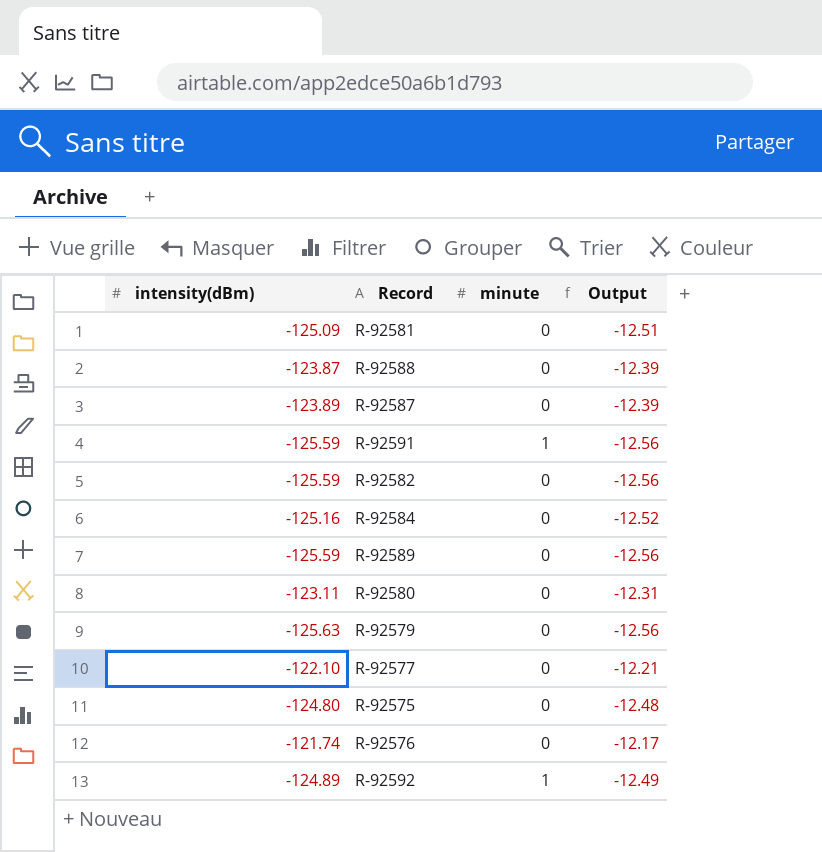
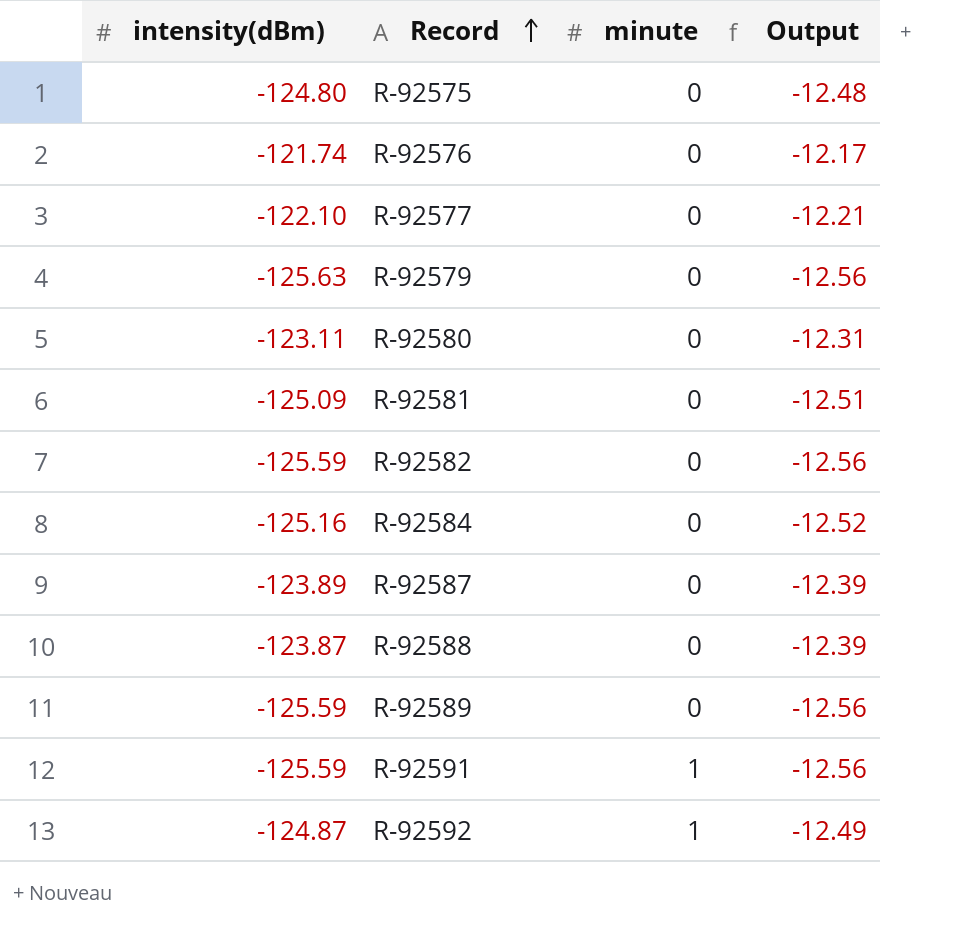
row order: none -> Record ascending
R-92592 | intensity(dBm): -124.89 -> -124.87

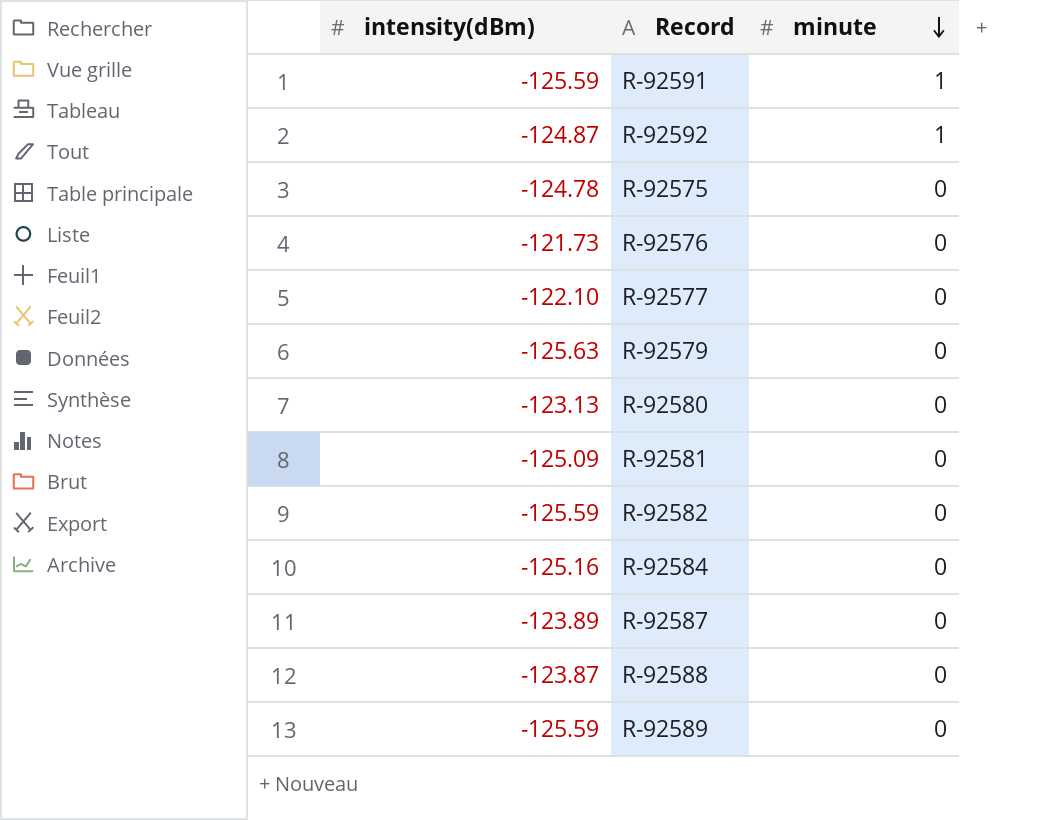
row order: Record ascending -> minute descending
column Output | formula: [intensity(dBm)] * 0.1 -> none
R-92575 | intensity(dBm): -124.80 -> -124.78
R-92576 | intensity(dBm): -121.74 -> -121.73
R-92580 | intensity(dBm): -123.11 -> -123.13

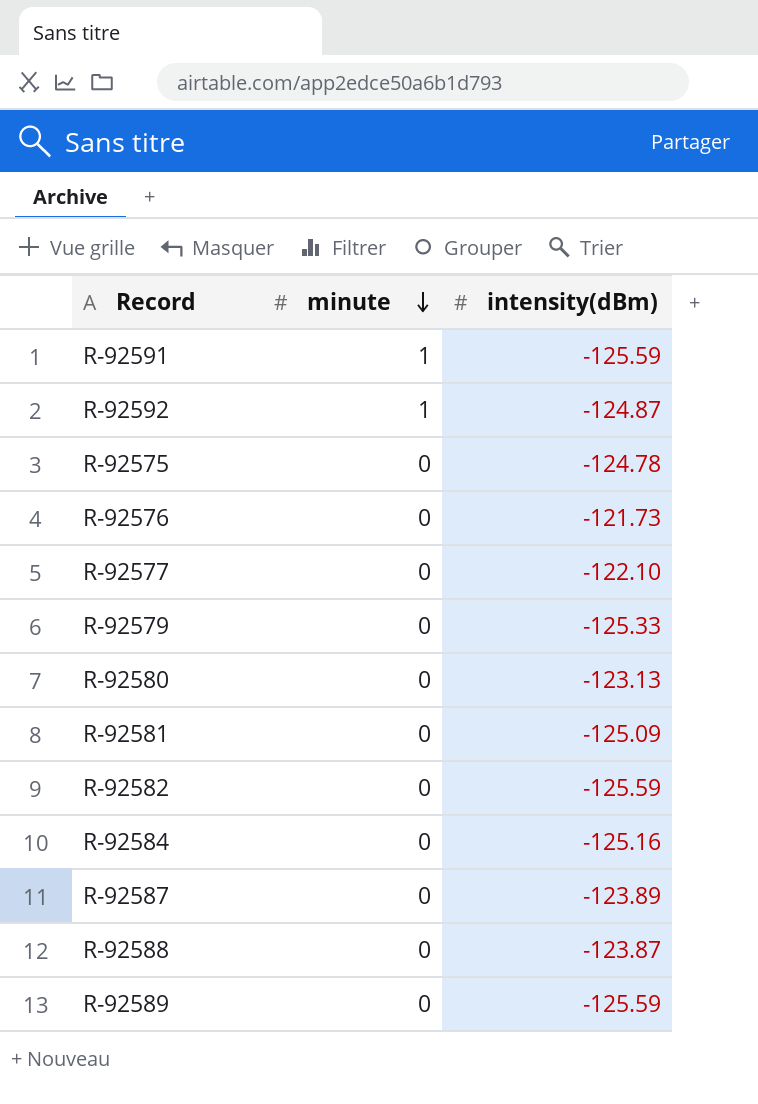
column intensity(dBm) | position: 1 -> 3
R-92579 | intensity(dBm): -125.63 -> -125.33

